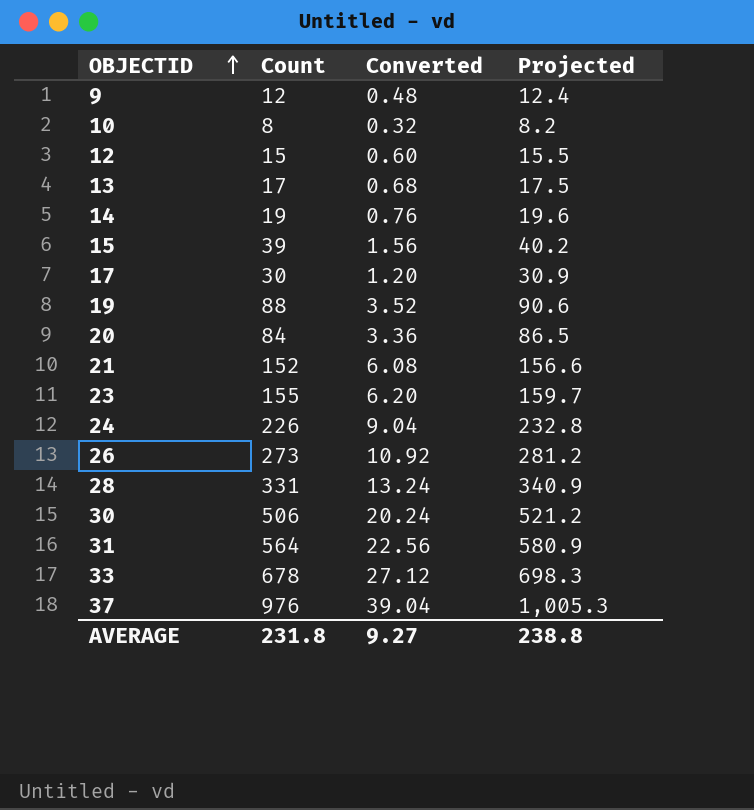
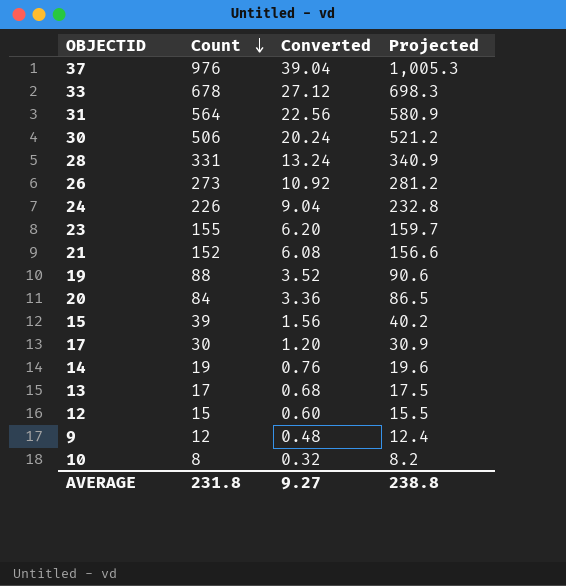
row order: OBJECTID ascending -> Count descending

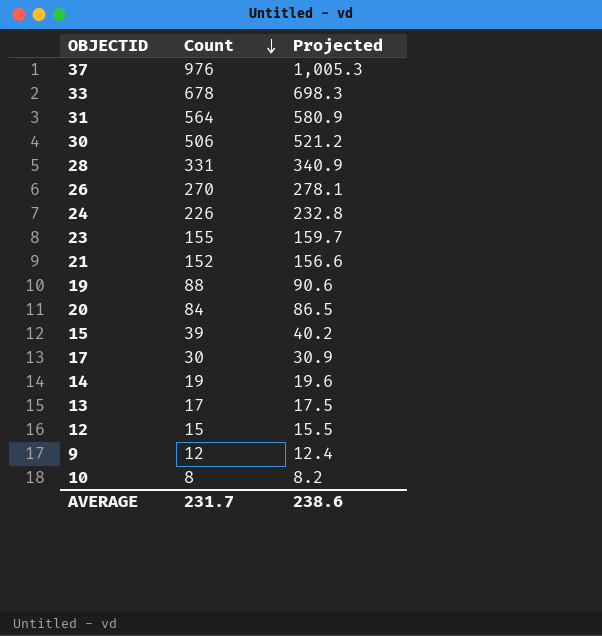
column Converted | formula: [Count] * 0.04 -> none
26 | Count: 273 -> 270
26 | Projected: 281.2 -> 278.1
AVERAGE | Count: 231.8 -> 231.7
AVERAGE | Projected: 238.8 -> 238.6

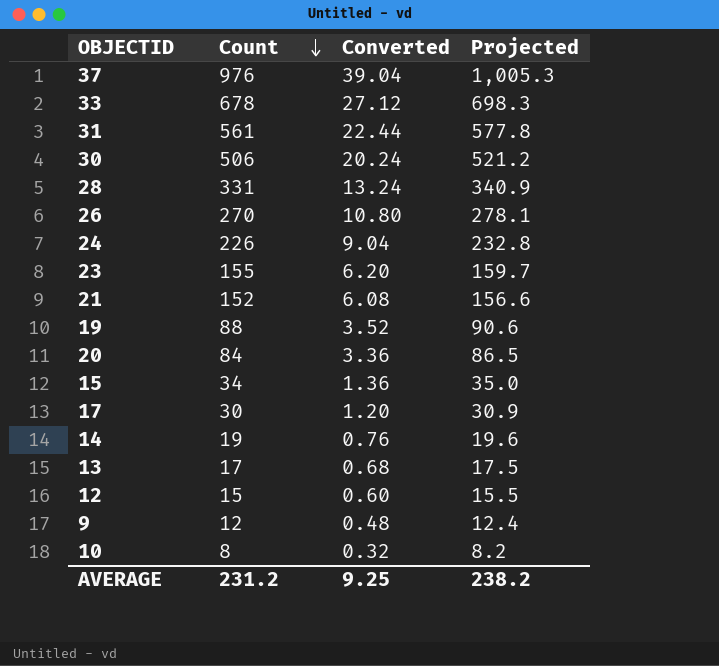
column Converted | formula: none -> [Count] * 0.04
31 | Count: 564 -> 561
31 | Projected: 580.9 -> 577.8
15 | Count: 39 -> 34
15 | Projected: 40.2 -> 35.0
AVERAGE | Count: 231.7 -> 231.2
AVERAGE | Projected: 238.6 -> 238.2

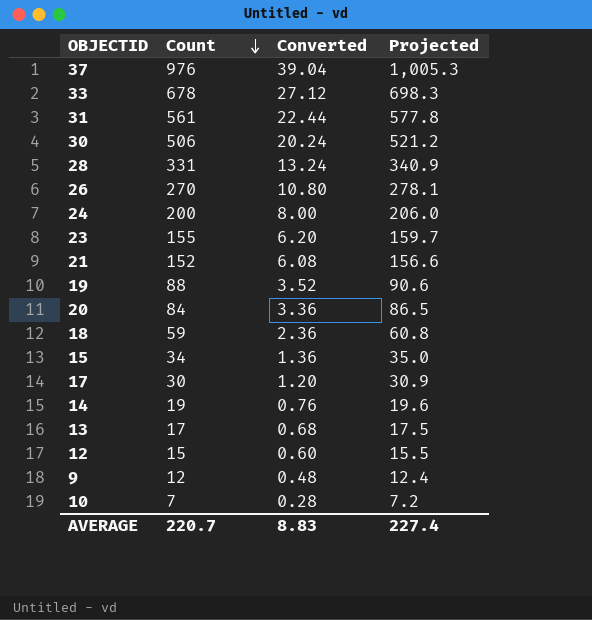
24 | Count: 226 -> 200
24 | Converted: 9.04 -> 8.00
24 | Projected: 232.8 -> 206.0
row 18: none -> 59 | 2.36 | 60.8
10 | Count: 8 -> 7
10 | Converted: 0.32 -> 0.28
10 | Projected: 8.2 -> 7.2
AVERAGE | Count: 231.2 -> 220.7
AVERAGE | Converted: 9.25 -> 8.83
AVERAGE | Projected: 238.2 -> 227.4

